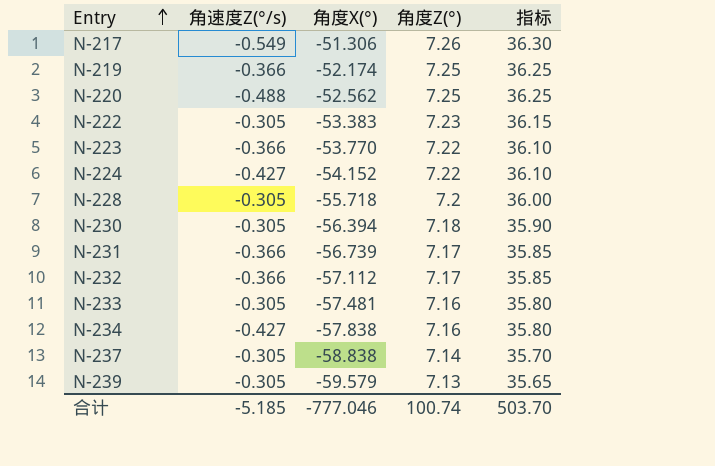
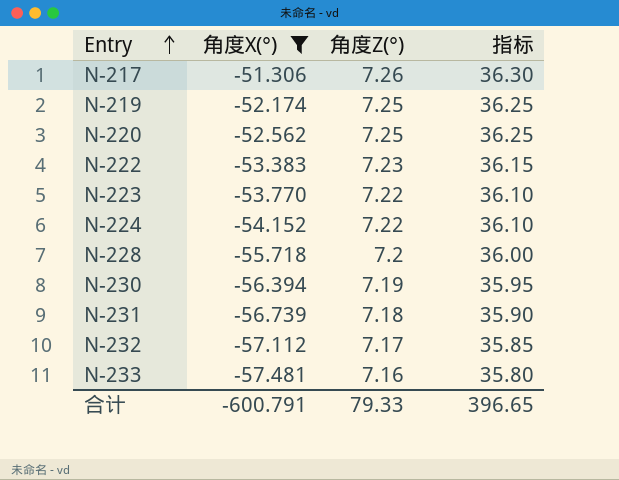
filter: none -> 角度X(°) >= -57.481
column 角速度Z(°/s) | position: 2 -> none
N-230 | 角度Z(°): 7.18 -> 7.19
N-230 | 指标: 35.90 -> 35.95
N-231 | 角度Z(°): 7.17 -> 7.18
N-231 | 指标: 35.85 -> 35.90
合计 | 角度X(°): -777.046 -> -600.791
合计 | 角度Z(°): 100.74 -> 79.33
合计 | 指标: 503.70 -> 396.65

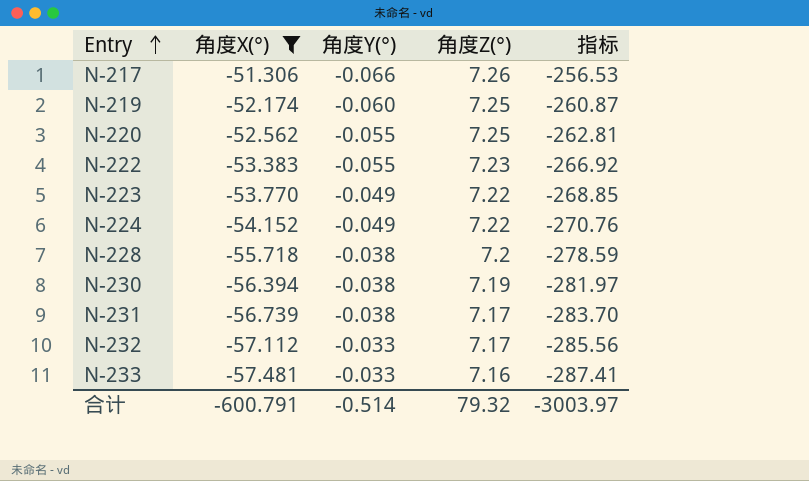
column 角度Y(°) | position: none -> 3
column 指标 | formula: [角度Z(°)] * 5 -> [角度X(°)] * 5
N-231 | 角度Z(°): 7.18 -> 7.17
合计 | 角度Z(°): 79.33 -> 79.32
合计 | 指标: 396.65 -> -3003.97

